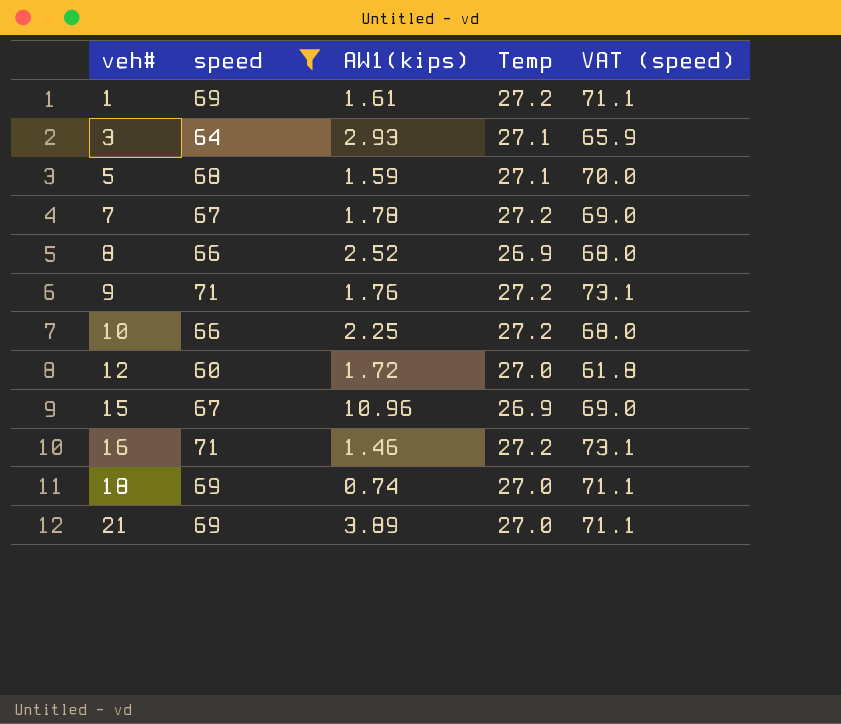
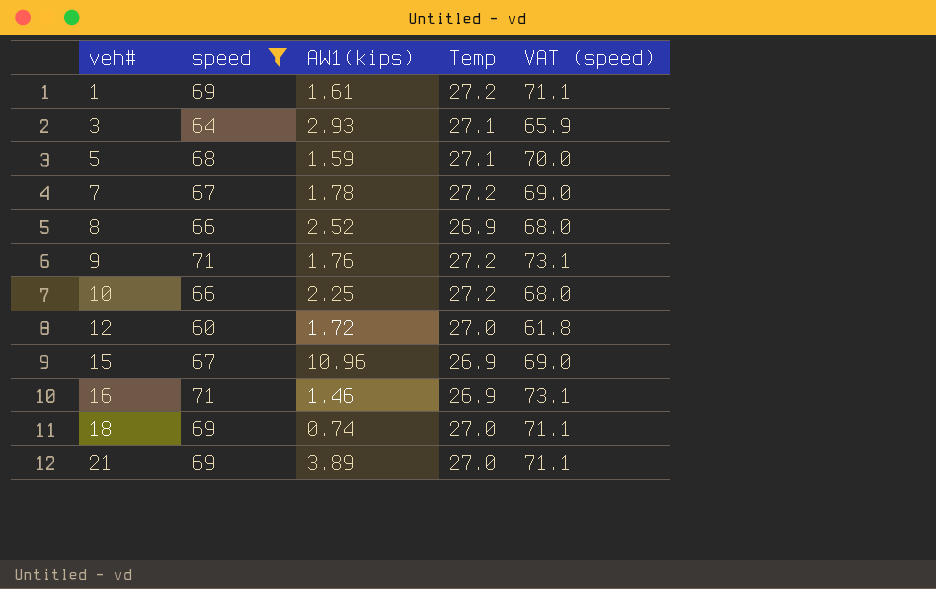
16 | Temp: 27.2 -> 26.9

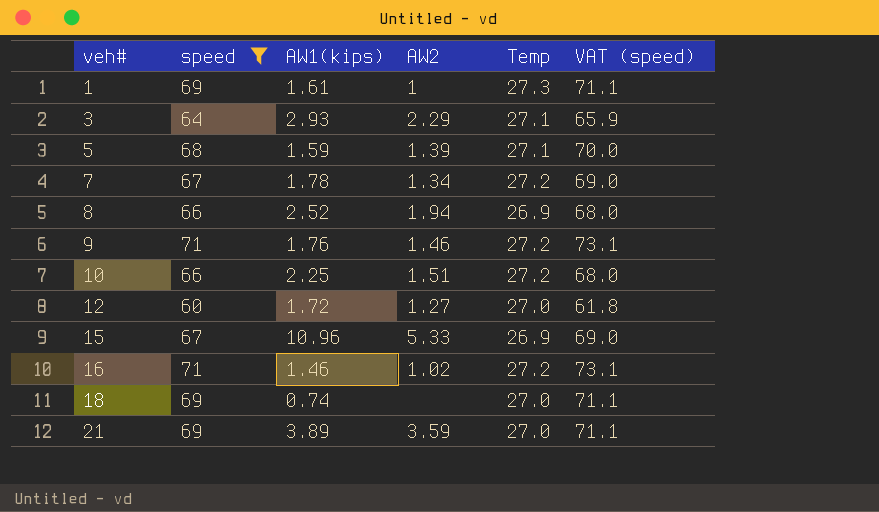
column AW2 | position: none -> 4
1 | Temp: 27.2 -> 27.3
16 | Temp: 26.9 -> 27.2

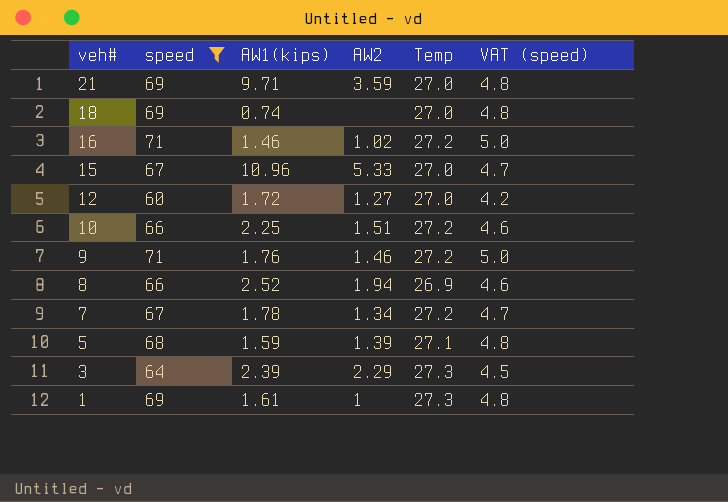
row order: veh# ascending -> veh# descending
column VAT (speed) | formula: [speed] * 1.03 -> [speed] * 0.07
21 | AW1(kips): 3.89 -> 9.71
15 | Temp: 26.9 -> 27.0
3 | AW1(kips): 2.93 -> 2.39
3 | Temp: 27.1 -> 27.3

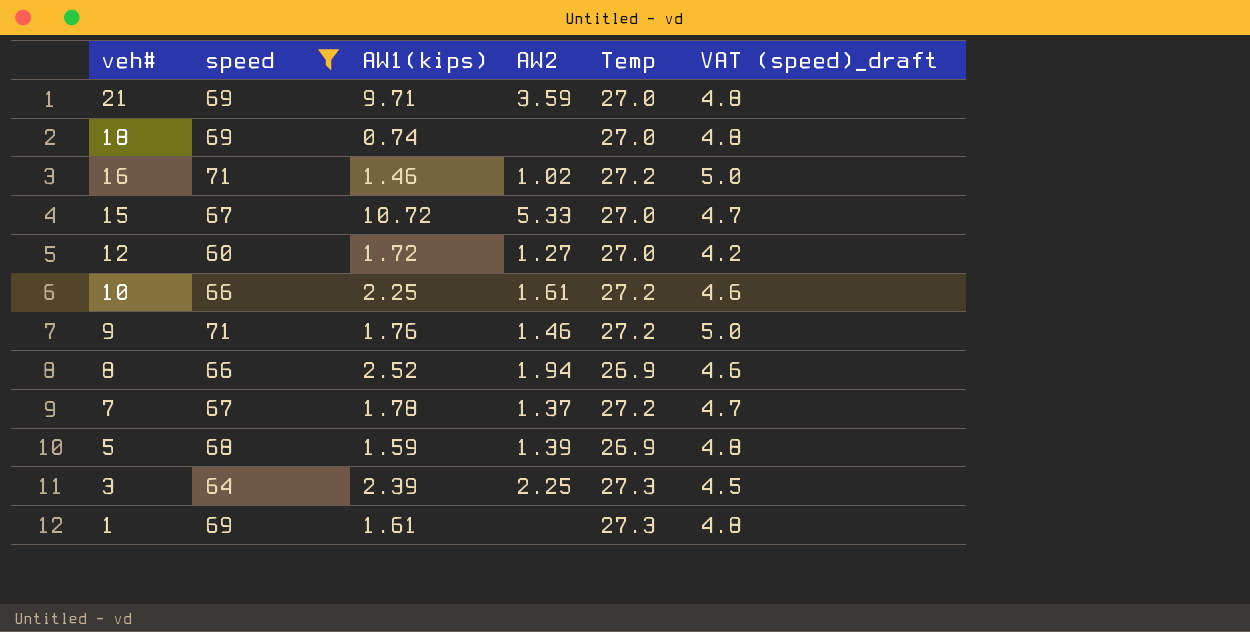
column name: VAT (speed) -> VAT (speed)_draft
15 | AW1(kips): 10.96 -> 10.72
10 | AW2: 1.51 -> 1.61
7 | AW2: 1.34 -> 1.37
5 | Temp: 27.1 -> 26.9
3 | AW2: 2.29 -> 2.25
1 | AW2: 1 -> none

